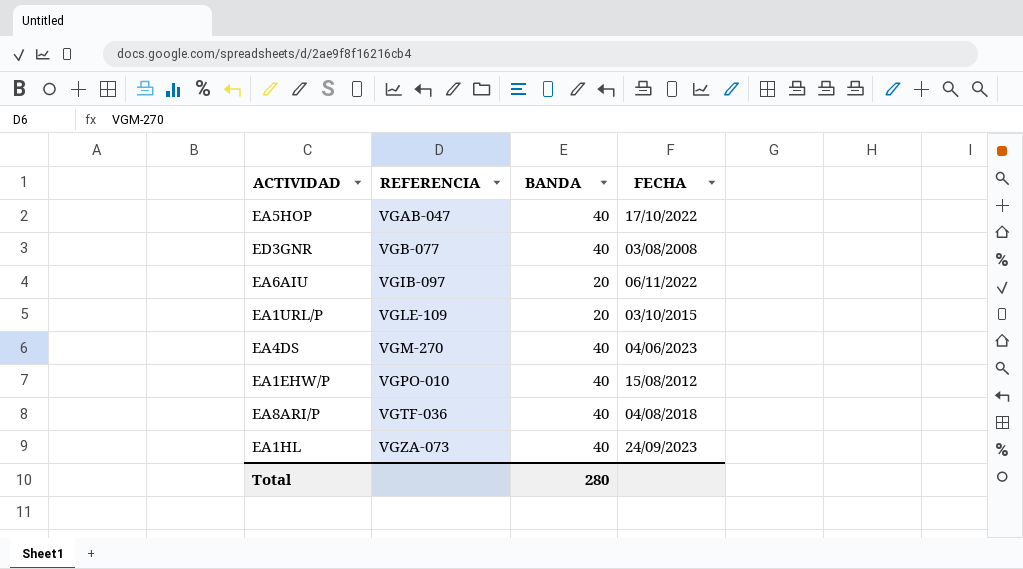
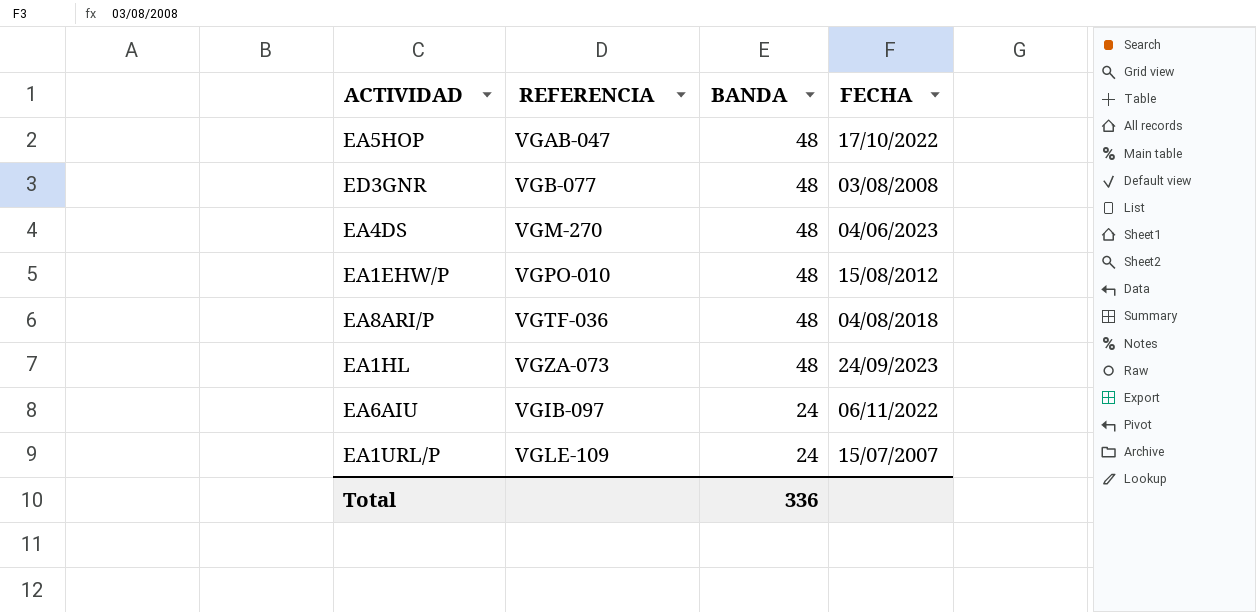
row order: REFERENCIA ascending -> BANDA descending
EA5HOP | BANDA: 40 -> 48
ED3GNR | BANDA: 40 -> 48
EA4DS | BANDA: 40 -> 48
EA1EHW/P | BANDA: 40 -> 48
EA8ARI/P | BANDA: 40 -> 48
EA1HL | BANDA: 40 -> 48
EA6AIU | BANDA: 20 -> 24
EA1URL/P | BANDA: 20 -> 24
EA1URL/P | FECHA: 03/10/2015 -> 15/07/2007
Total | BANDA: 280 -> 336

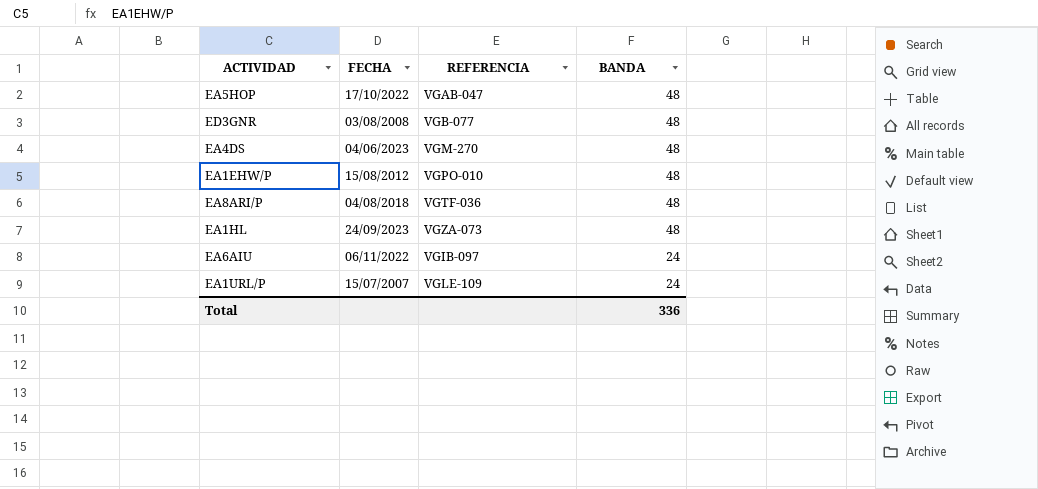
column FECHA | position: 4 -> 2

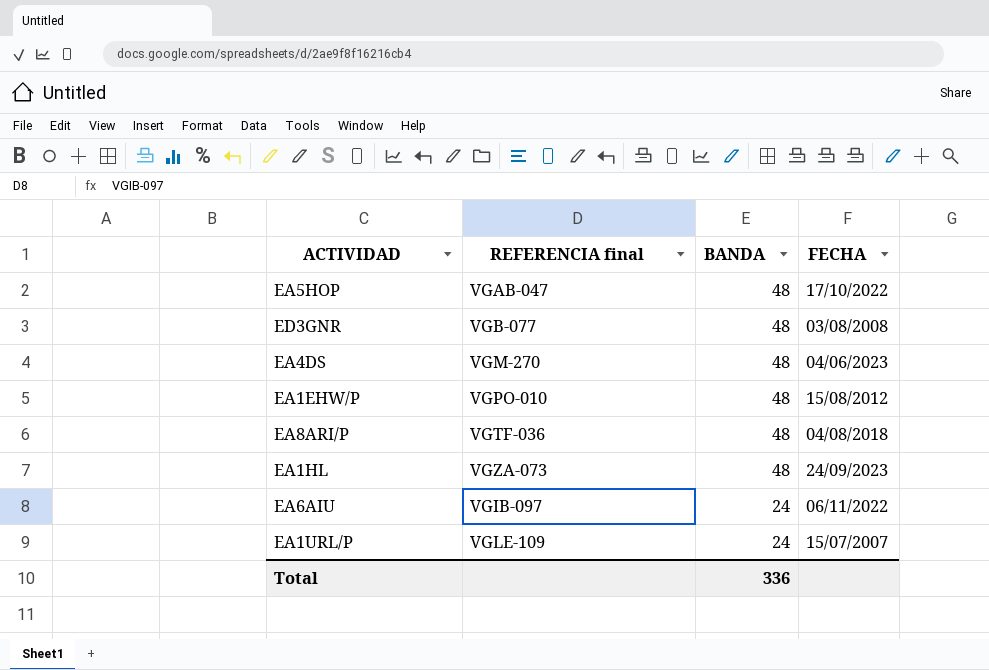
column name: REFERENCIA -> REFERENCIA final
column FECHA | position: 2 -> 4

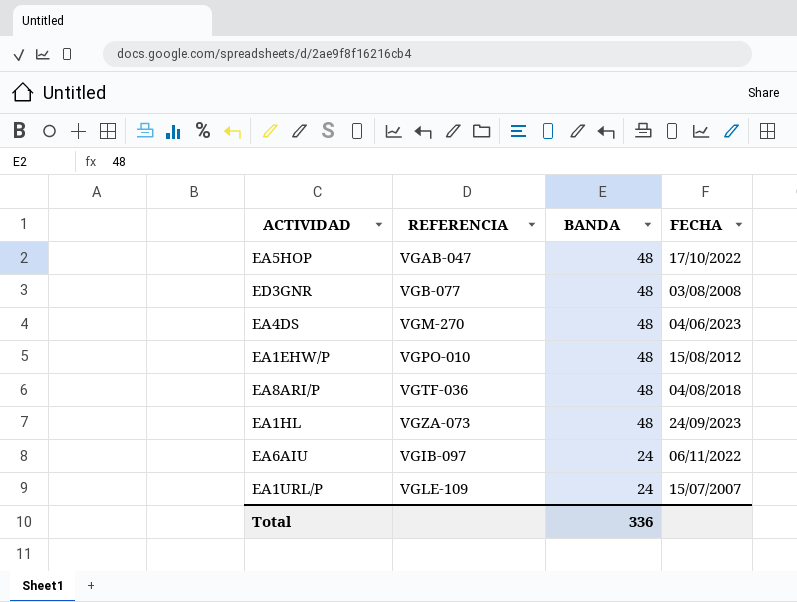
column name: REFERENCIA final -> REFERENCIA

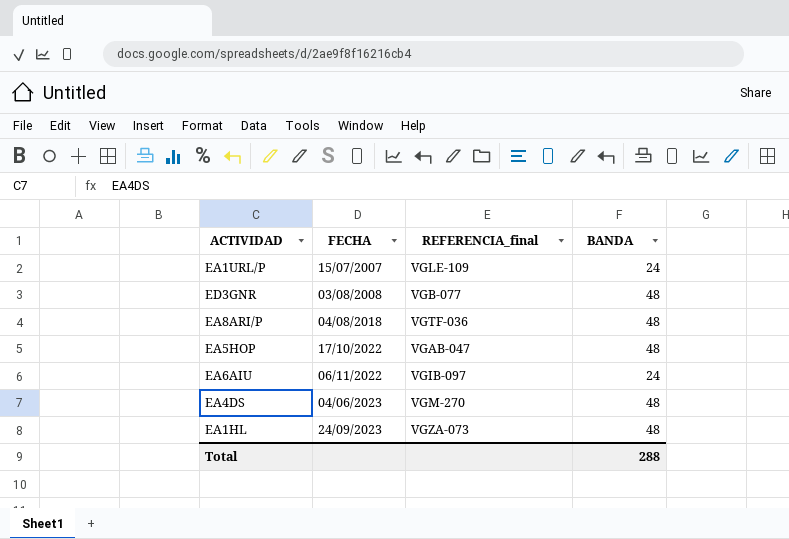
row order: BANDA descending -> FECHA ascending
column FECHA | position: 4 -> 2
column name: REFERENCIA -> REFERENCIA_final
row EA1EHW/P: VGPO-010 | 48 | 15/08/2012 -> none
Total | BANDA: 336 -> 288

